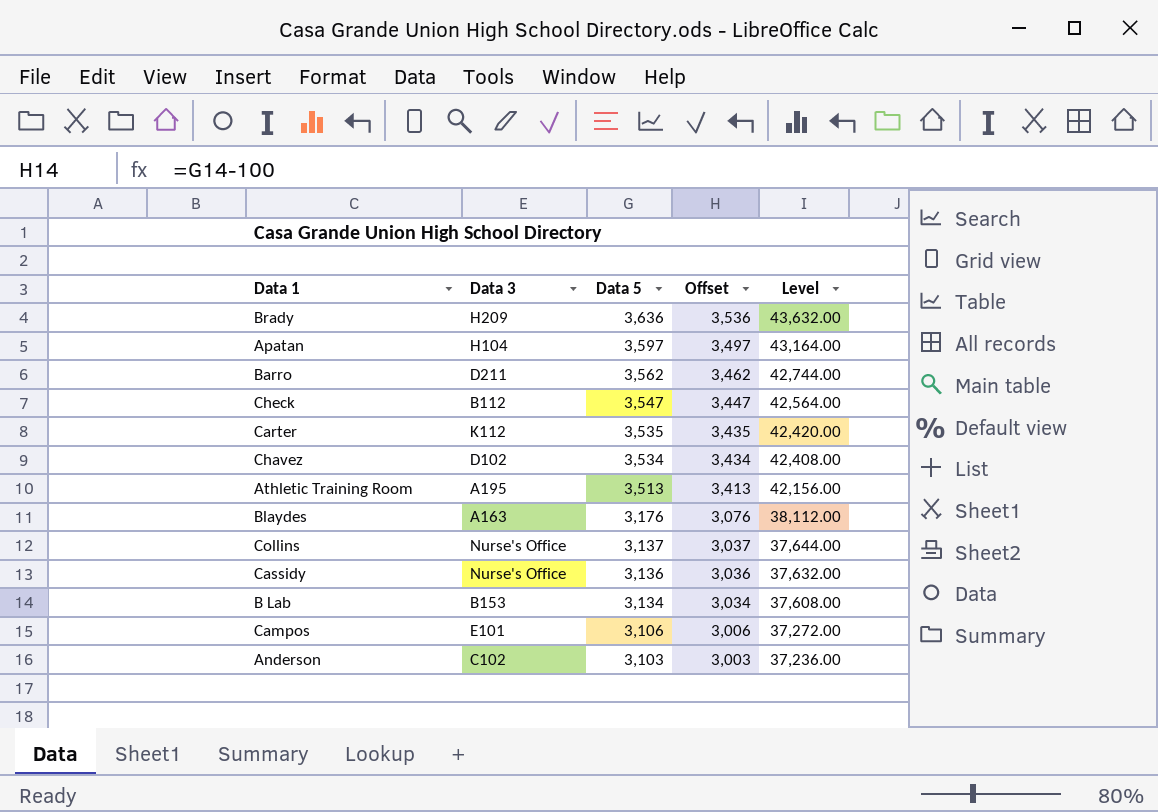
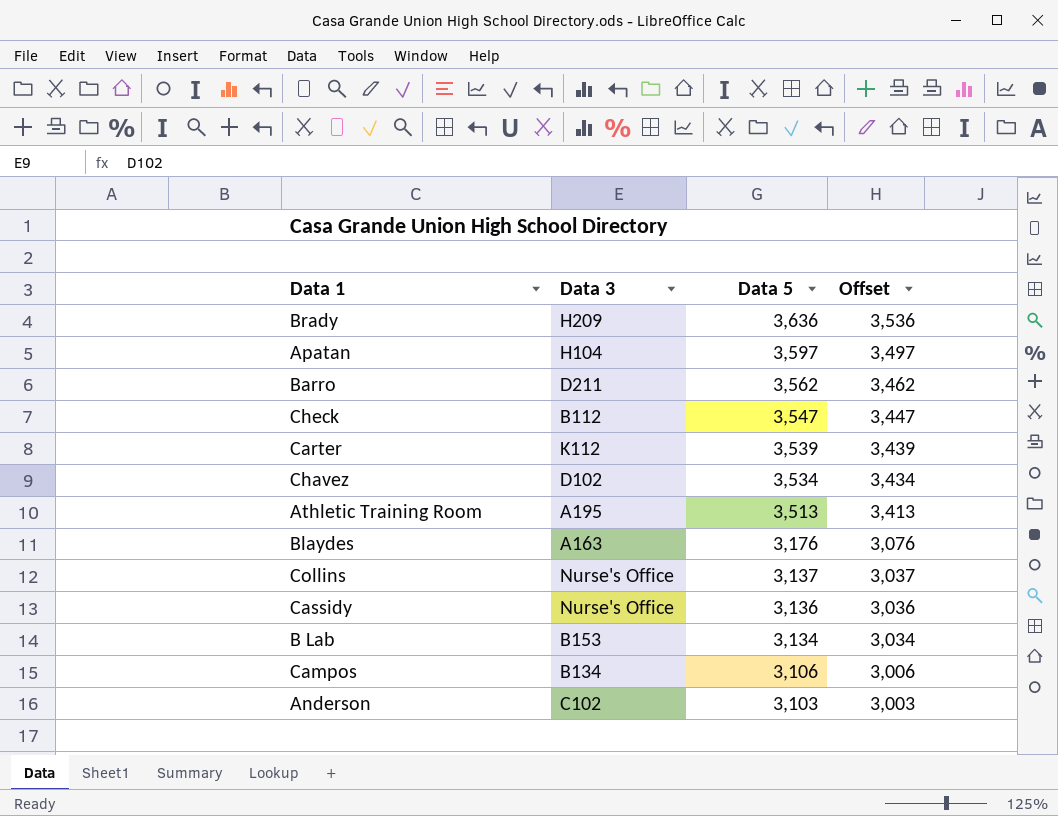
column Level | formula: [Data 5] * 12 -> none
Carter | Data 5: 3,535 -> 3,539
Carter | Offset: 3,435 -> 3,439
Campos | Data 3: E101 -> B134

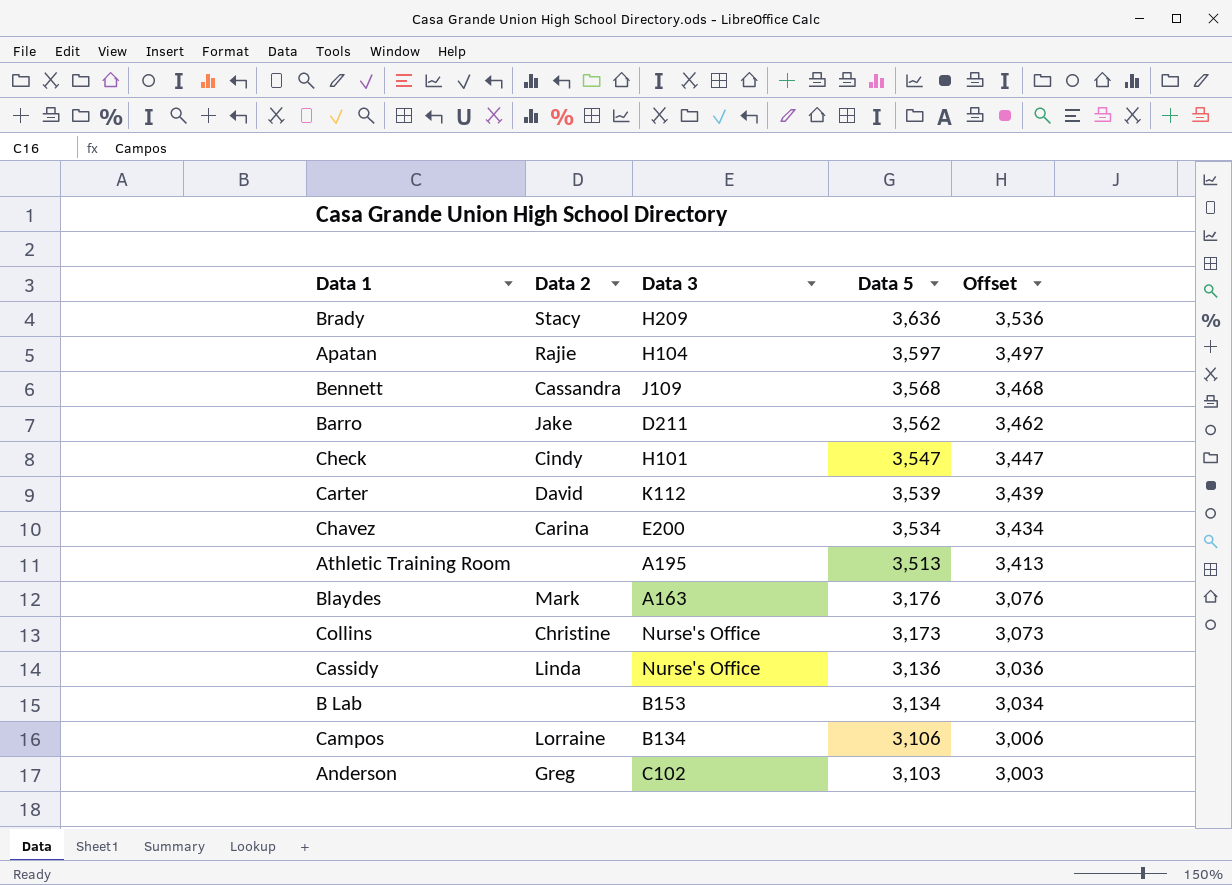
column Data 2 | position: none -> 2
row Bennett: none -> Cassandra | J109 | 3,568 | 3,468
Check | Data 3: B112 -> H101
Chavez | Data 3: D102 -> E200
Collins | Data 5: 3,137 -> 3,173
Collins | Offset: 3,037 -> 3,073

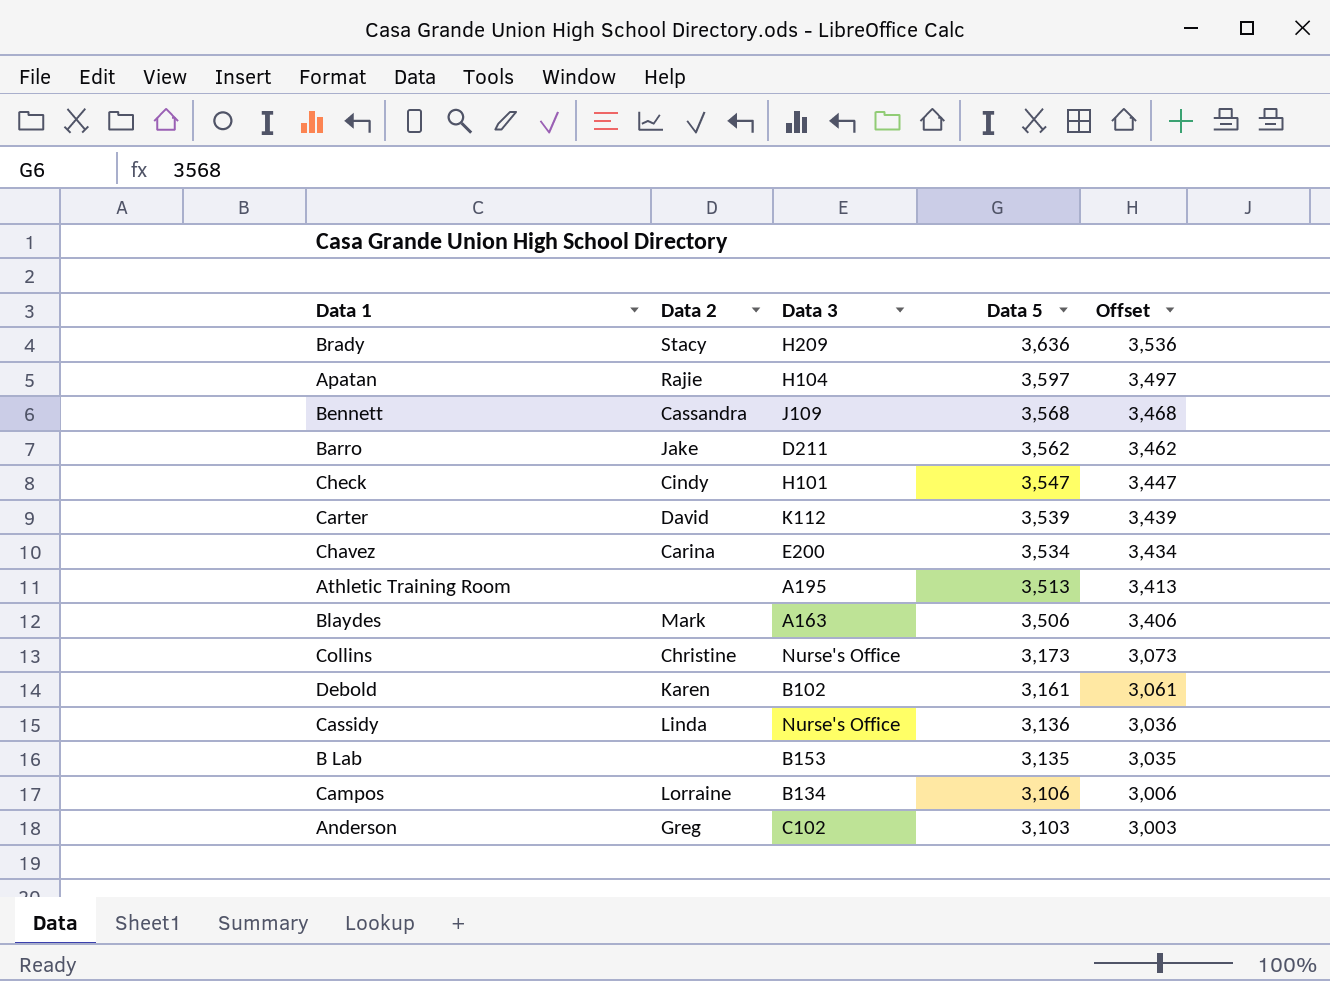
Blaydes | Data 5: 3,176 -> 3,506
Blaydes | Offset: 3,076 -> 3,406
row Debold: none -> Karen | B102 | 3,161 | 3,061
B Lab | Data 5: 3,134 -> 3,135
B Lab | Offset: 3,034 -> 3,035

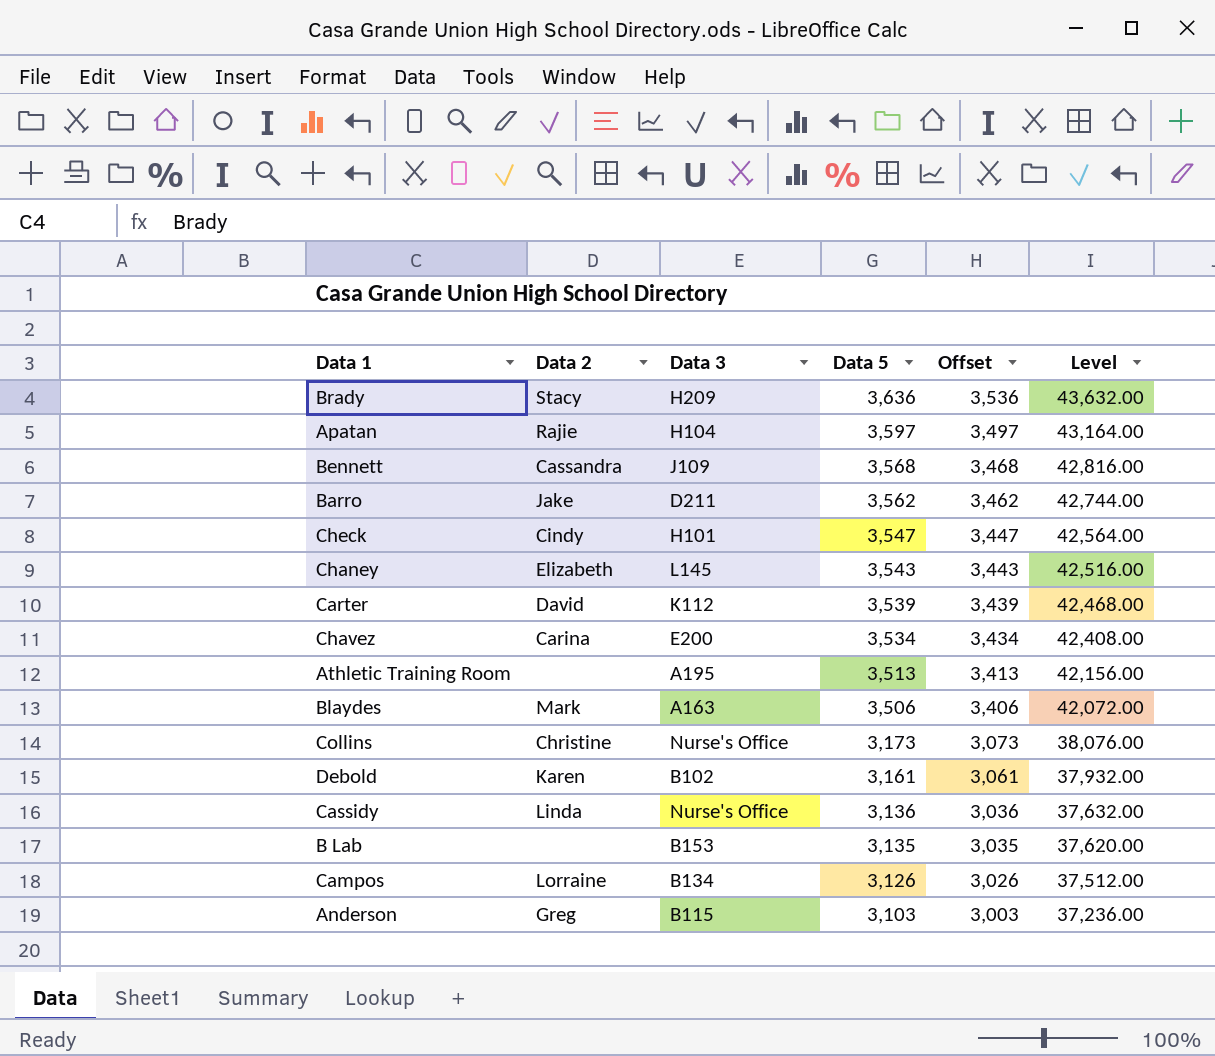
column Level | formula: none -> [Data 5] * 12
row Chaney: none -> Elizabeth | L145 | 3,543 | 3,443 | 42,516.00
Campos | Data 5: 3,106 -> 3,126
Campos | Offset: 3,006 -> 3,026
Anderson | Data 3: C102 -> B115

